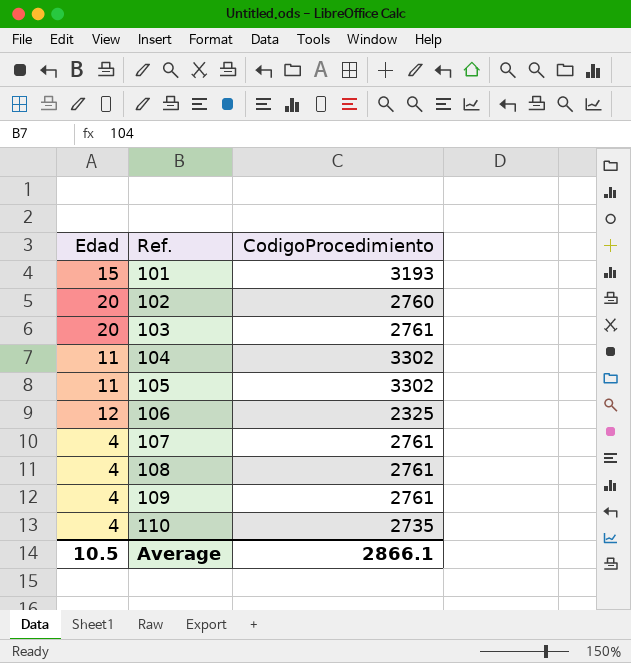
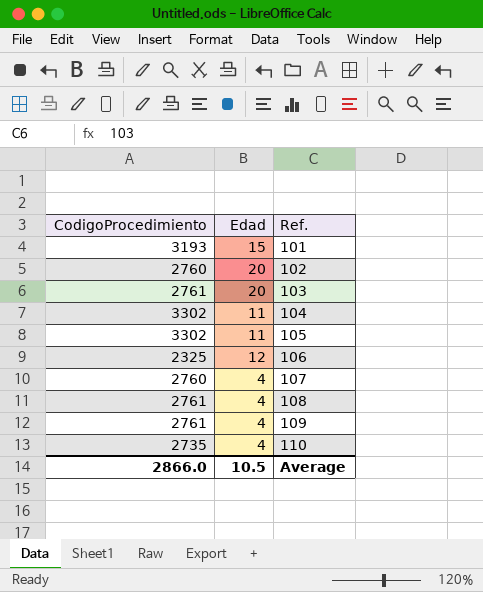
column CodigoProcedimiento | position: 3 -> 1
107 | CodigoProcedimiento: 2761 -> 2760
Average | CodigoProcedimiento: 2866.1 -> 2866.0

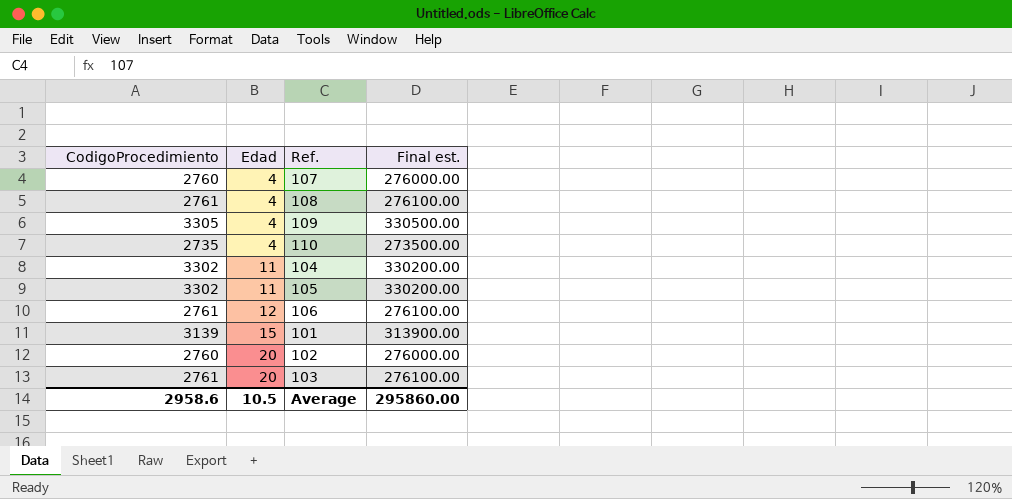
row order: Ref. ascending -> Edad ascending
column Final est. | formula: none -> [CodigoProcedimiento] * 100
109 | CodigoProcedimiento: 2761 -> 3305
106 | CodigoProcedimiento: 2325 -> 2761
101 | CodigoProcedimiento: 3193 -> 3139
Average | CodigoProcedimiento: 2866.0 -> 2958.6

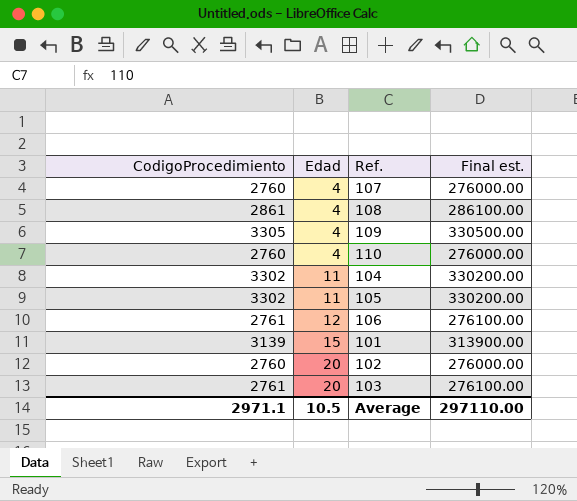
108 | CodigoProcedimiento: 2761 -> 2861
108 | Final est.: 276100.00 -> 286100.00
110 | CodigoProcedimiento: 2735 -> 2760
110 | Final est.: 273500.00 -> 276000.00
Average | CodigoProcedimiento: 2958.6 -> 2971.1
Average | Final est.: 295860.00 -> 297110.00

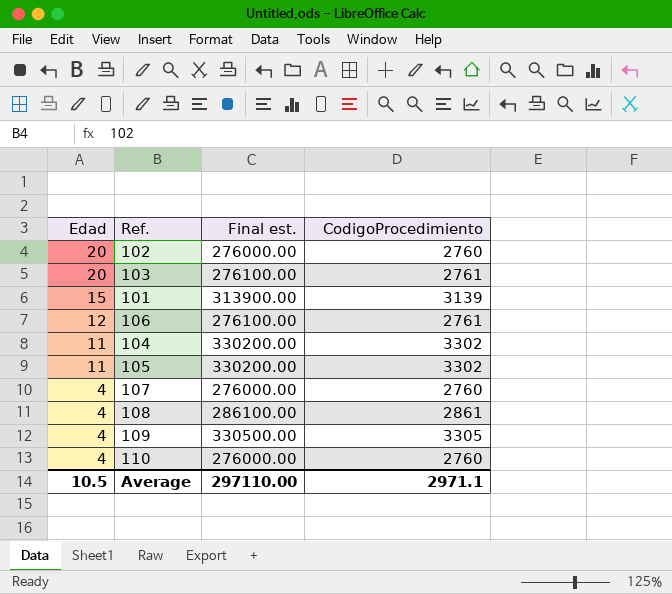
row order: Edad ascending -> Edad descending
column CodigoProcedimiento | position: 1 -> 4

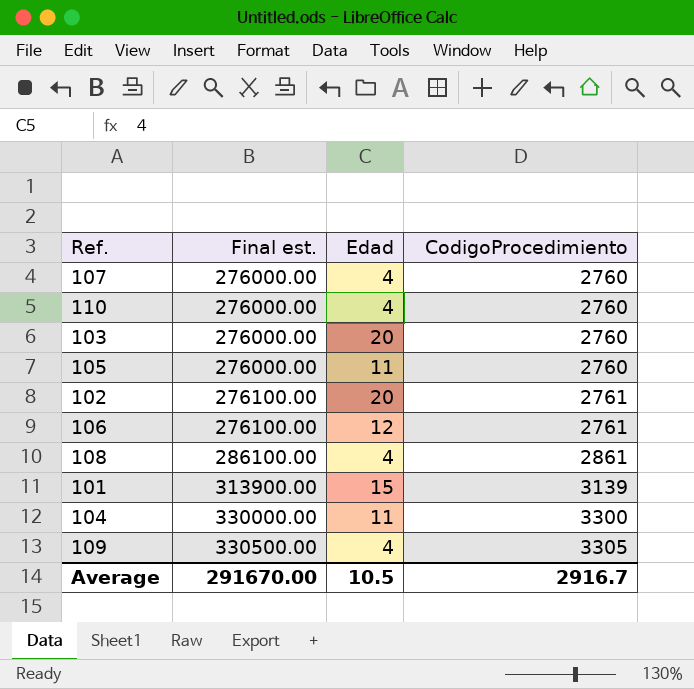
row order: Edad descending -> Final est. ascending
column Edad | position: 1 -> 3
103 | Final est.: 276100.00 -> 276000.00
103 | CodigoProcedimiento: 2761 -> 2760
105 | Final est.: 330200.00 -> 276000.00
105 | CodigoProcedimiento: 3302 -> 2760
102 | Final est.: 276000.00 -> 276100.00
102 | CodigoProcedimiento: 2760 -> 2761
104 | Final est.: 330200.00 -> 330000.00
104 | CodigoProcedimiento: 3302 -> 3300
Average | Final est.: 297110.00 -> 291670.00
Average | CodigoProcedimiento: 2971.1 -> 2916.7

